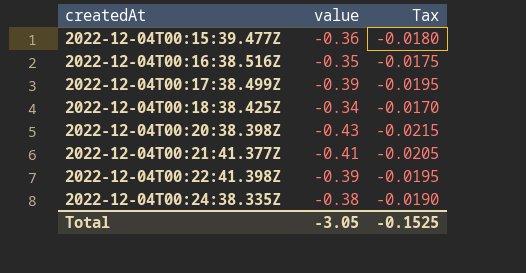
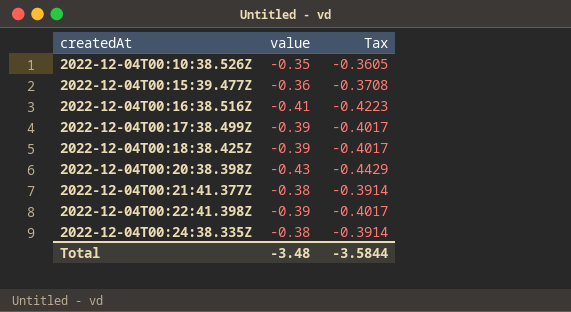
column Tax | formula: [value] * 0.05 -> [value] * 1.03
row 2022-12-04T00:10:38.526Z: none -> -0.35 | -0.3605
2022-12-04T00:16:38.516Z | value: -0.35 -> -0.41
2022-12-04T00:18:38.425Z | value: -0.34 -> -0.39
2022-12-04T00:21:41.377Z | value: -0.41 -> -0.38
Total | value: -3.05 -> -3.48
Total | Tax: -0.1525 -> -3.5844

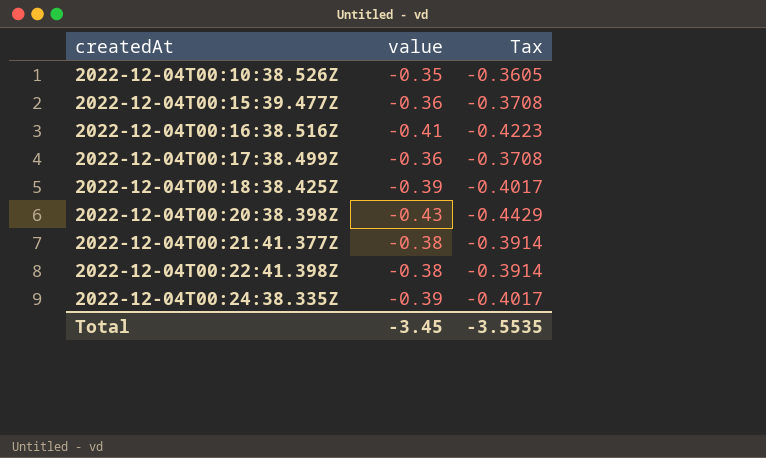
2022-12-04T00:17:38.499Z | value: -0.39 -> -0.36
2022-12-04T00:17:38.499Z | Tax: -0.4017 -> -0.3708
2022-12-04T00:22:41.398Z | value: -0.39 -> -0.38
2022-12-04T00:22:41.398Z | Tax: -0.4017 -> -0.3914
2022-12-04T00:24:38.335Z | value: -0.38 -> -0.39
2022-12-04T00:24:38.335Z | Tax: -0.3914 -> -0.4017
Total | value: -3.48 -> -3.45
Total | Tax: -3.5844 -> -3.5535

